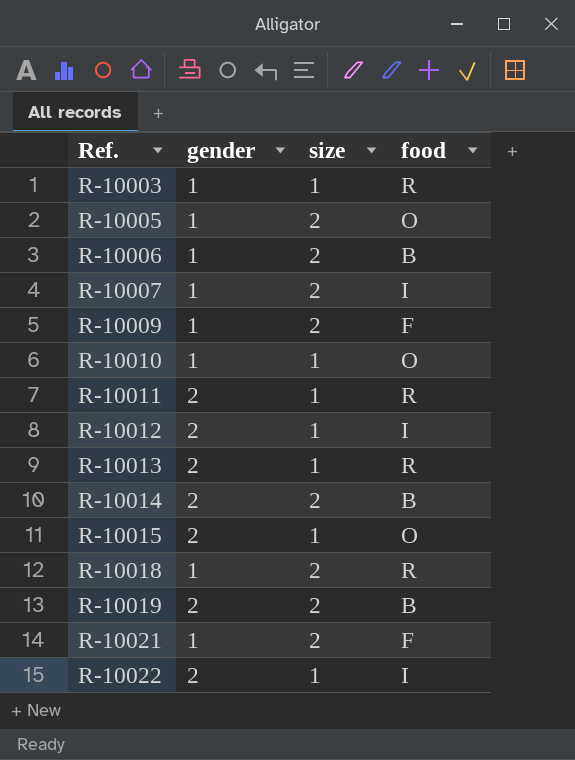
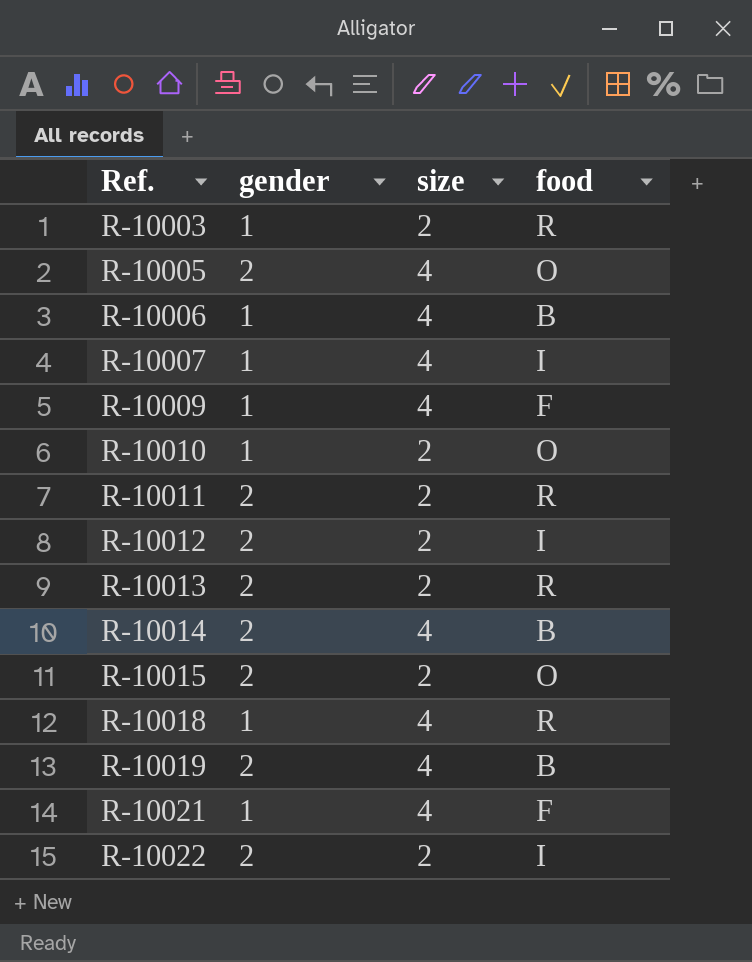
R-10003 | size: 1 -> 2
R-10005 | gender: 1 -> 2
R-10005 | size: 2 -> 4
R-10006 | size: 2 -> 4
R-10007 | size: 2 -> 4
R-10009 | size: 2 -> 4
R-10010 | size: 1 -> 2
R-10011 | size: 1 -> 2
R-10012 | size: 1 -> 2
R-10013 | size: 1 -> 2
R-10014 | size: 2 -> 4
R-10015 | size: 1 -> 2
R-10018 | size: 2 -> 4
R-10019 | size: 2 -> 4
R-10021 | size: 2 -> 4
R-10022 | size: 1 -> 2

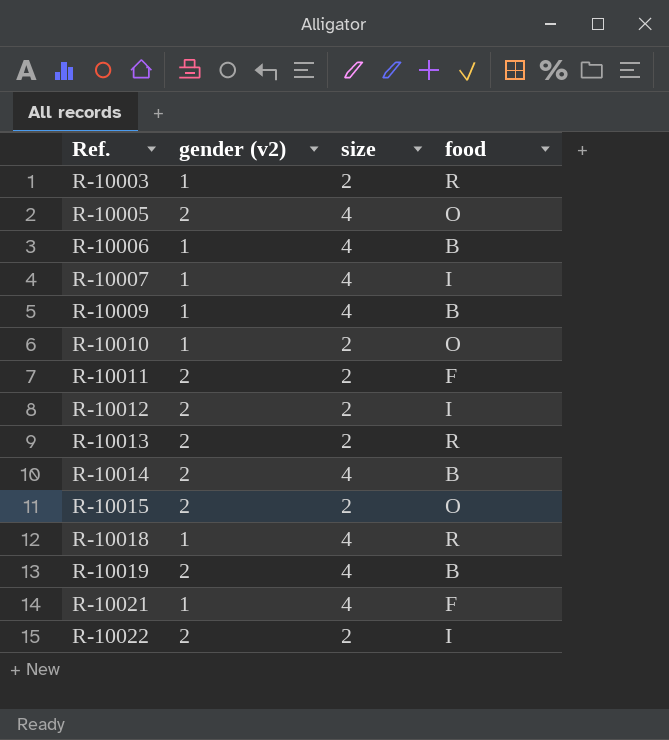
column name: gender -> gender (v2)
R-10009 | food: F -> B
R-10011 | food: R -> F

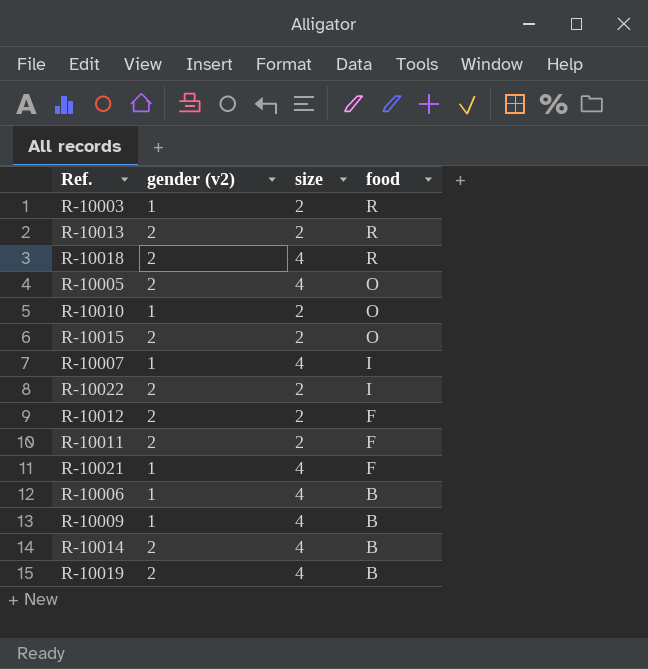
row order: Ref. ascending -> food descending
R-10018 | gender (v2): 1 -> 2
R-10012 | food: I -> F

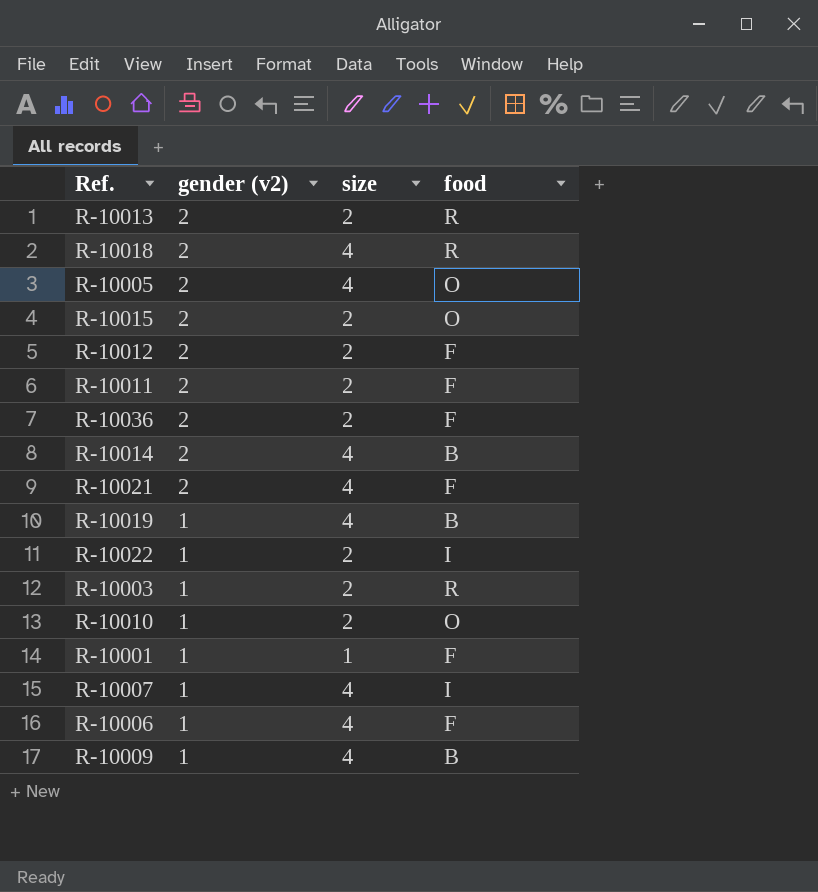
row order: food descending -> gender (v2) descending
row R-10036: none -> 2 | 2 | F
R-10021 | gender (v2): 1 -> 2
R-10019 | gender (v2): 2 -> 1
R-10022 | gender (v2): 2 -> 1
row R-10001: none -> 1 | 1 | F
R-10006 | food: B -> F

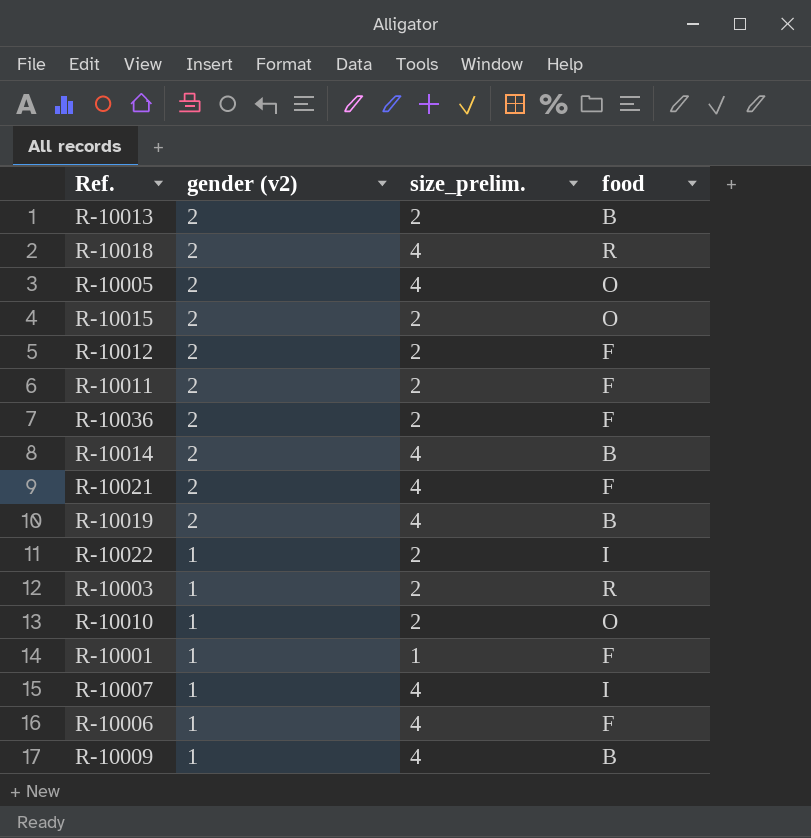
column name: size -> size_prelim.
R-10013 | food: R -> B
R-10019 | gender (v2): 1 -> 2

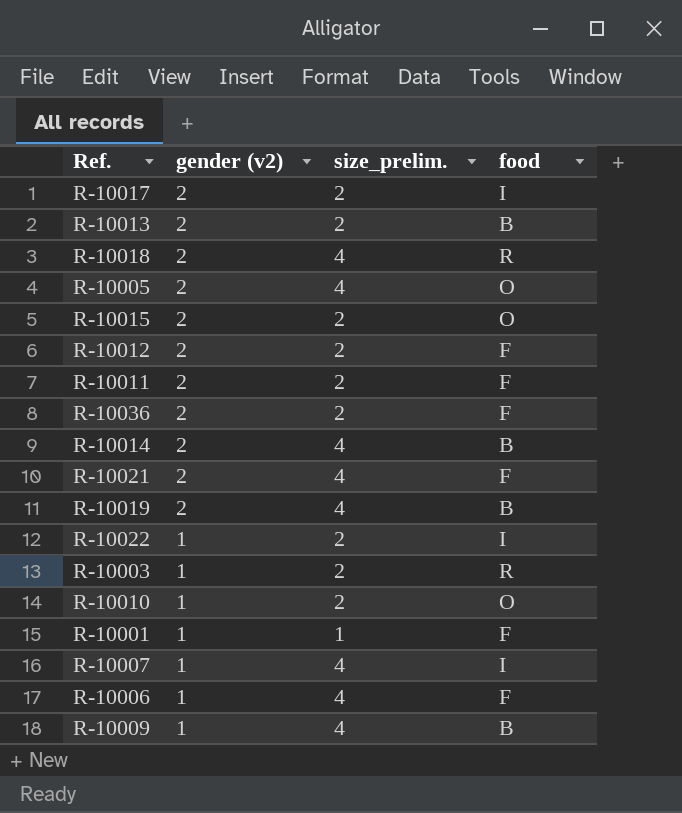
row R-10017: none -> 2 | 2 | I

